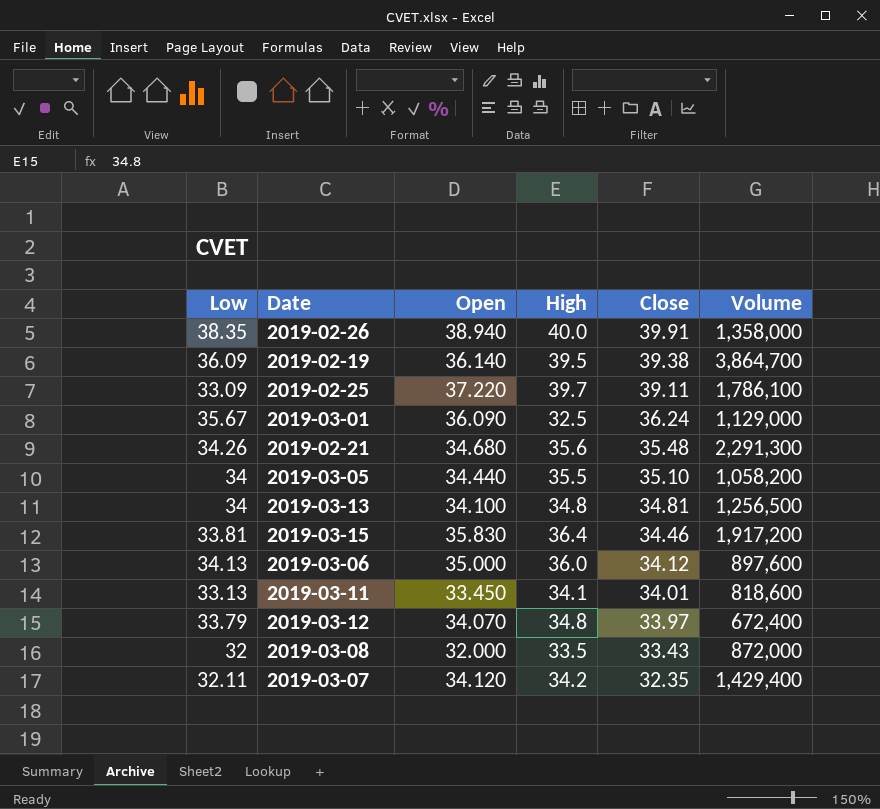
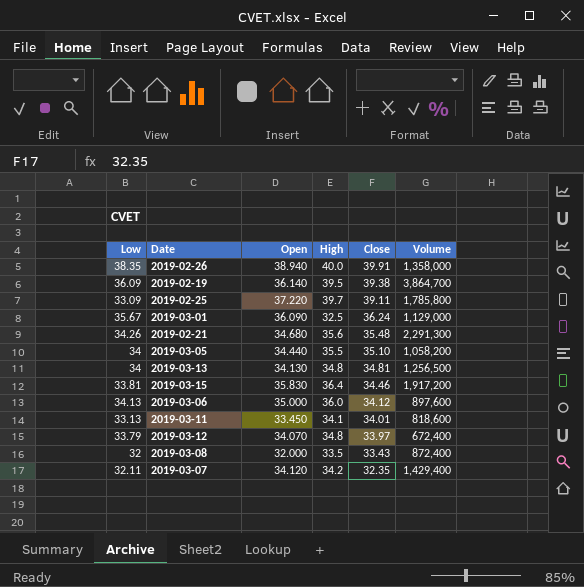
2019-02-25 | Volume: 1,786,100 -> 1,785,800
2019-03-13 | Open: 34.100 -> 34.130
2019-03-08 | Volume: 872,000 -> 872,400

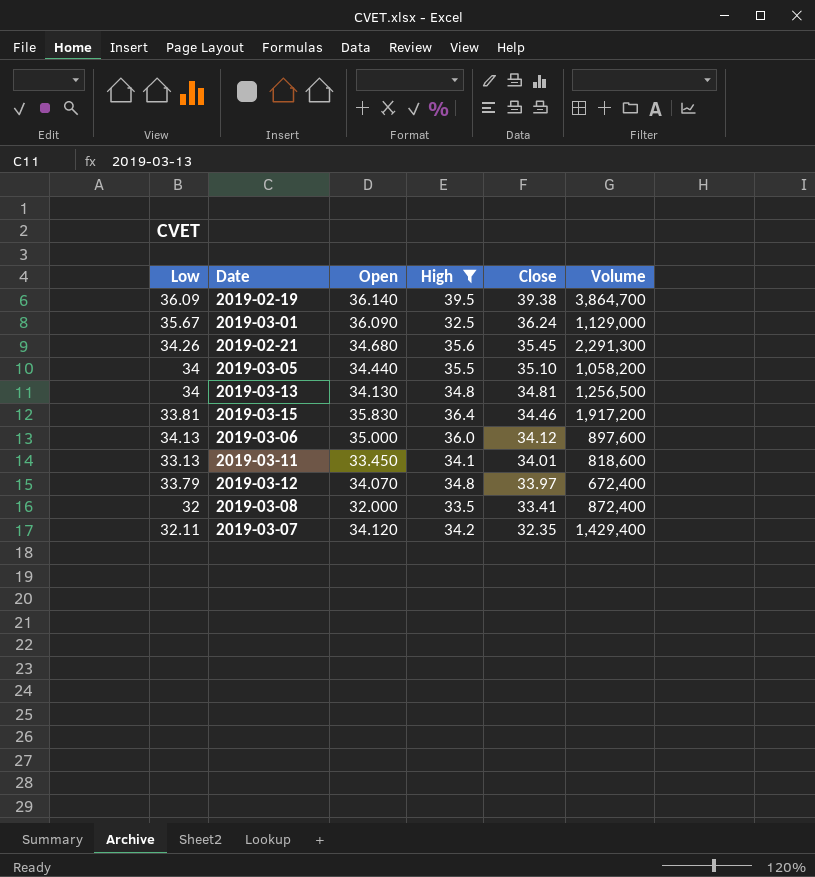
filter: none -> High <= 39.5
2019-02-21 | Close: 35.48 -> 35.45
2019-03-08 | Close: 33.43 -> 33.41

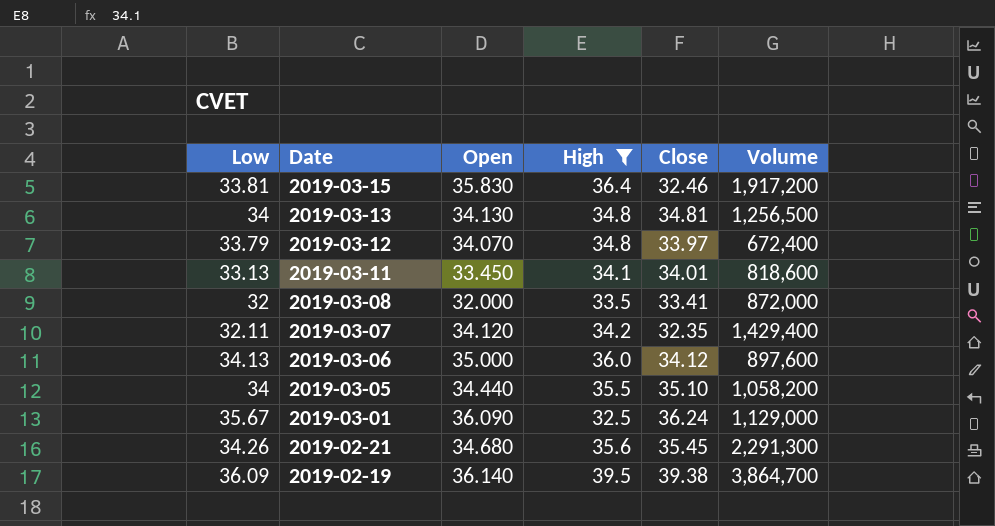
row order: Close descending -> Date descending
2019-03-15 | Close: 34.46 -> 32.46
2019-03-08 | Volume: 872,400 -> 872,000

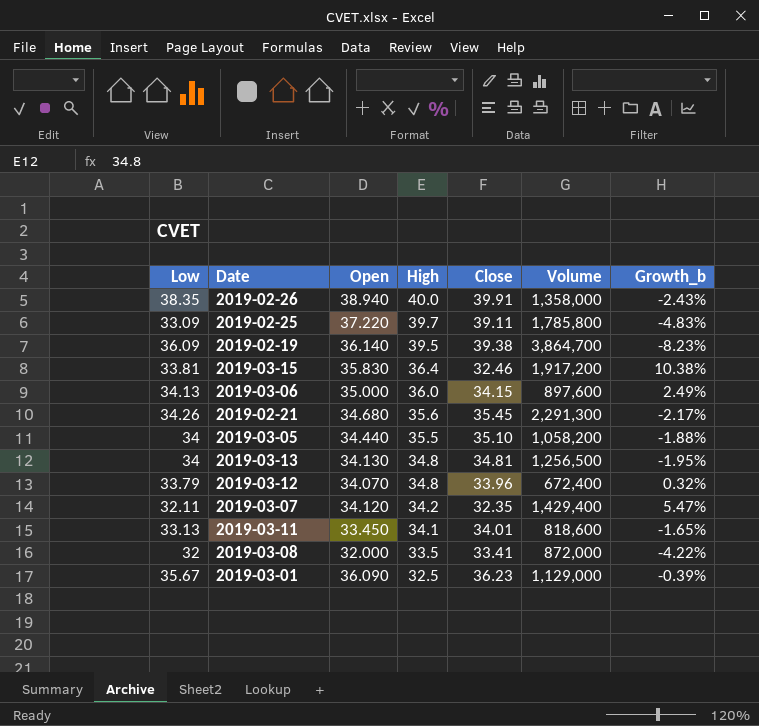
filter: High <= 39.5 -> none
row order: Date descending -> High descending
column Growth_b | formula: none -> ([Open] - [Close]) / [Close]
2019-03-06 | Close: 34.12 -> 34.15
2019-03-12 | Close: 33.97 -> 33.96
2019-03-01 | Close: 36.24 -> 36.23

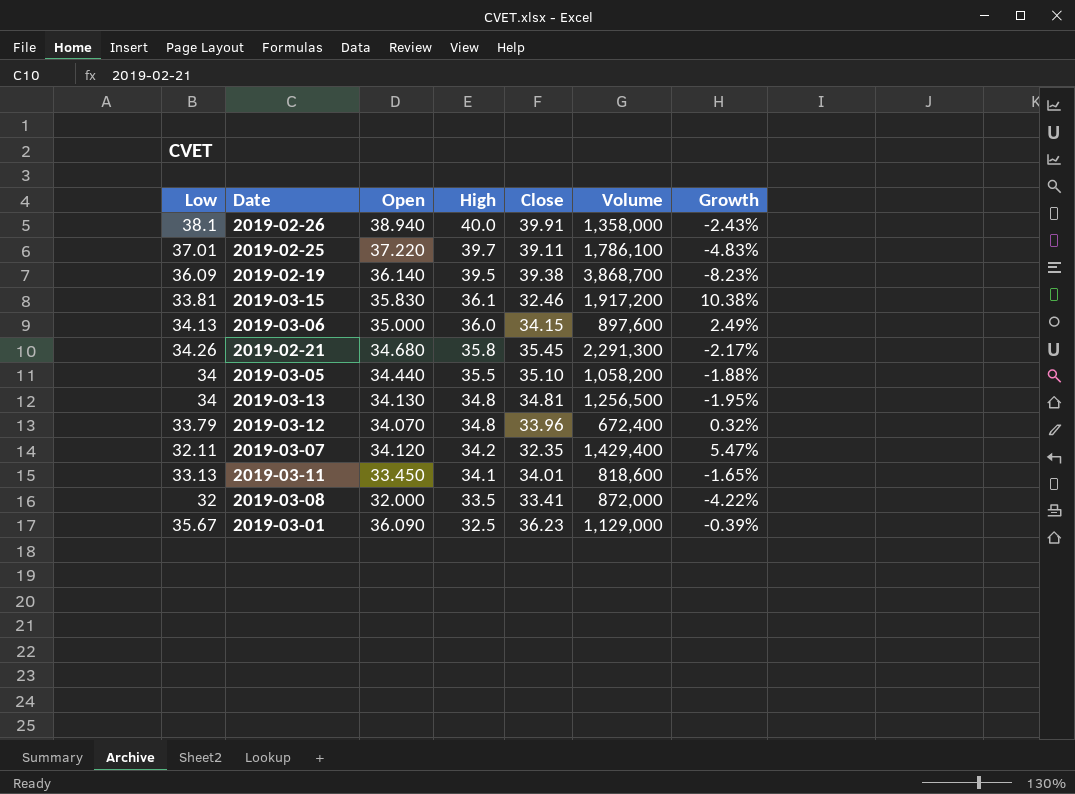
column name: Growth_b -> Growth
2019-02-26 | Low: 38.35 -> 38.1
2019-02-25 | Low: 33.09 -> 37.01
2019-02-25 | Volume: 1,785,800 -> 1,786,100
2019-02-19 | Volume: 3,864,700 -> 3,868,700
2019-03-15 | High: 36.4 -> 36.1
2019-02-21 | High: 35.6 -> 35.8

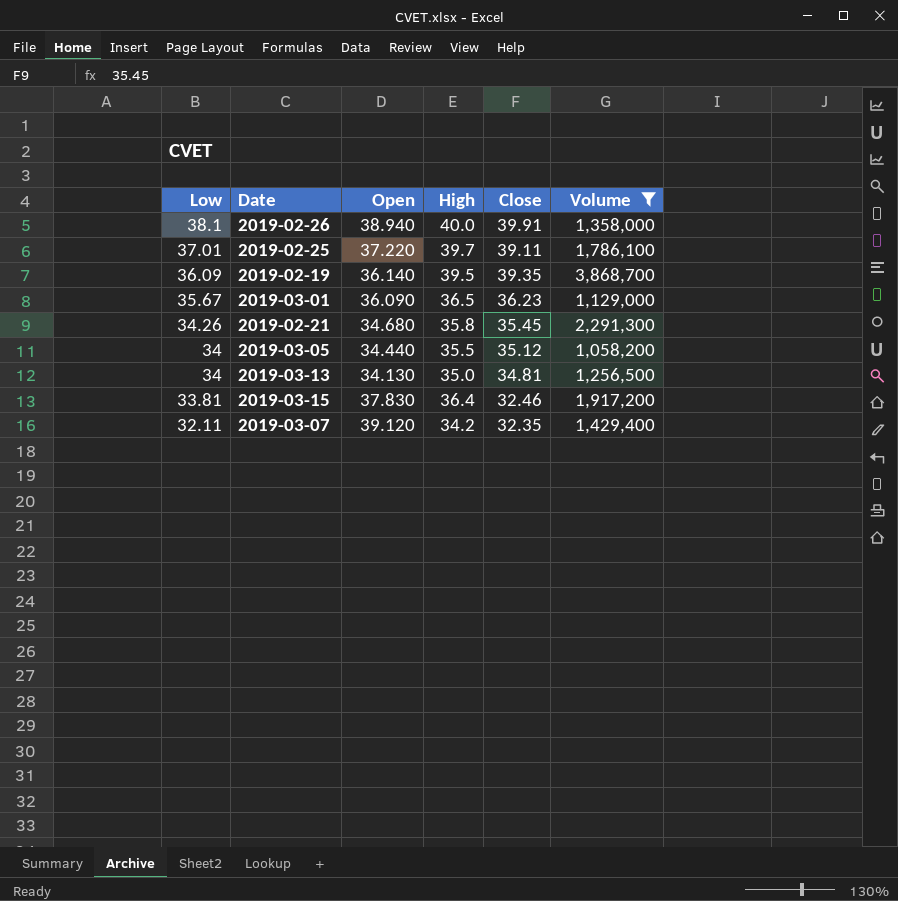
filter: none -> Volume >= 1,058,200
row order: High descending -> Low descending
column Growth | formula: ([Open] - [Close]) / [Close] -> none
2019-02-19 | Close: 39.38 -> 39.35
2019-03-01 | High: 32.5 -> 36.5
2019-03-05 | Close: 35.10 -> 35.12
2019-03-13 | High: 34.8 -> 35.0
2019-03-15 | Open: 35.830 -> 37.830
2019-03-15 | High: 36.1 -> 36.4
2019-03-07 | Open: 34.120 -> 39.120

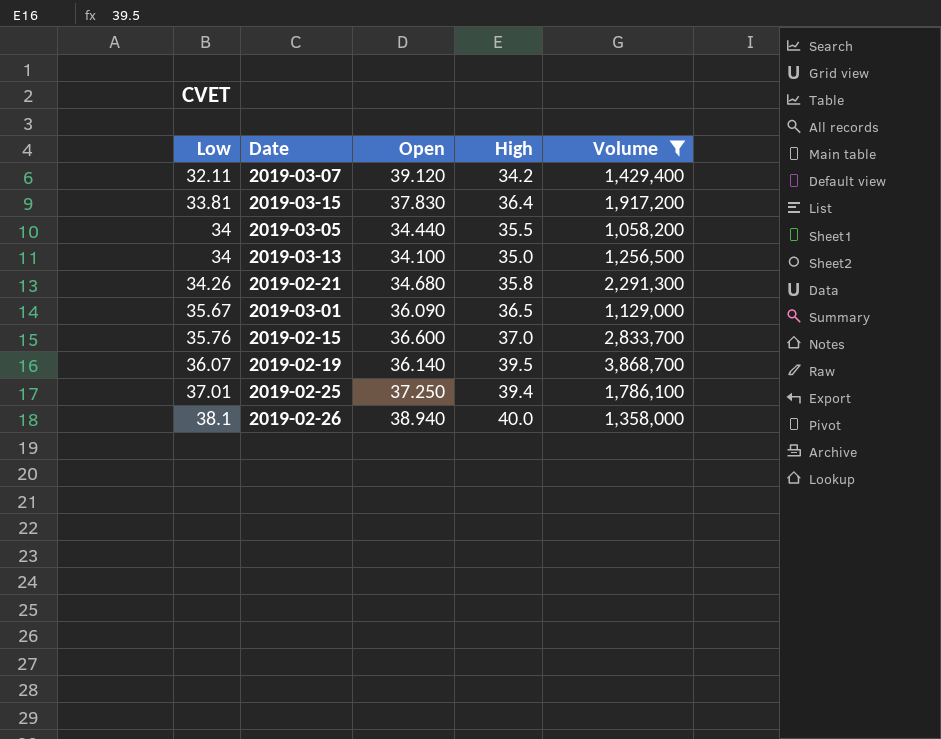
row order: Low descending -> Low ascending
column Close | position: 5 -> none
2019-03-13 | Open: 34.130 -> 34.100
row 2019-02-15: none -> 35.76 | 36.600 | 37.0 | 2,833,700
2019-02-19 | Low: 36.09 -> 36.07
2019-02-25 | Open: 37.220 -> 37.250
2019-02-25 | High: 39.7 -> 39.4

